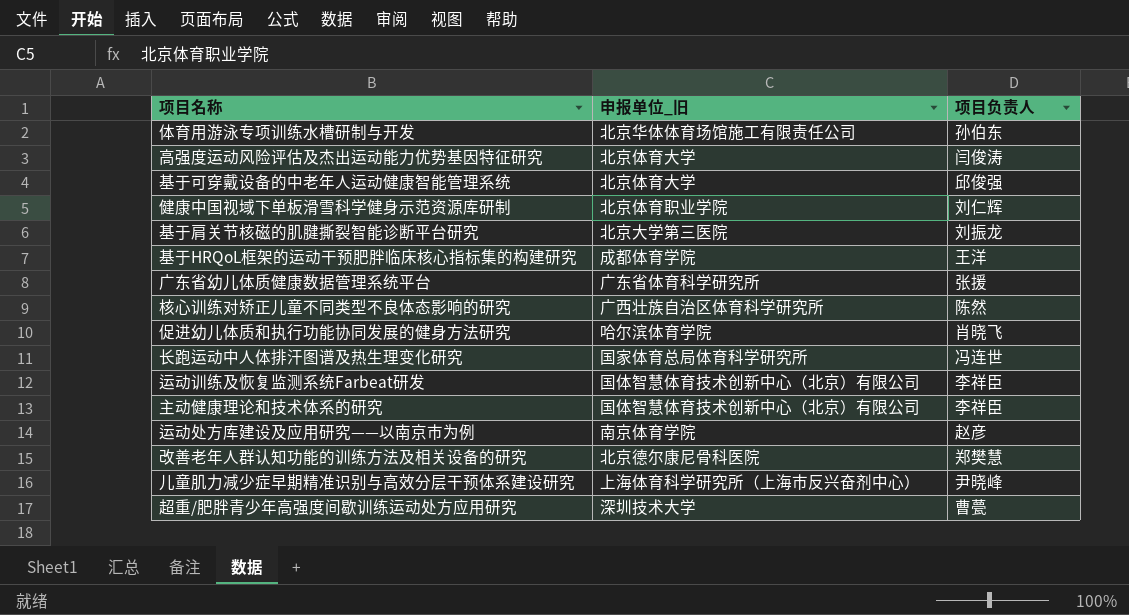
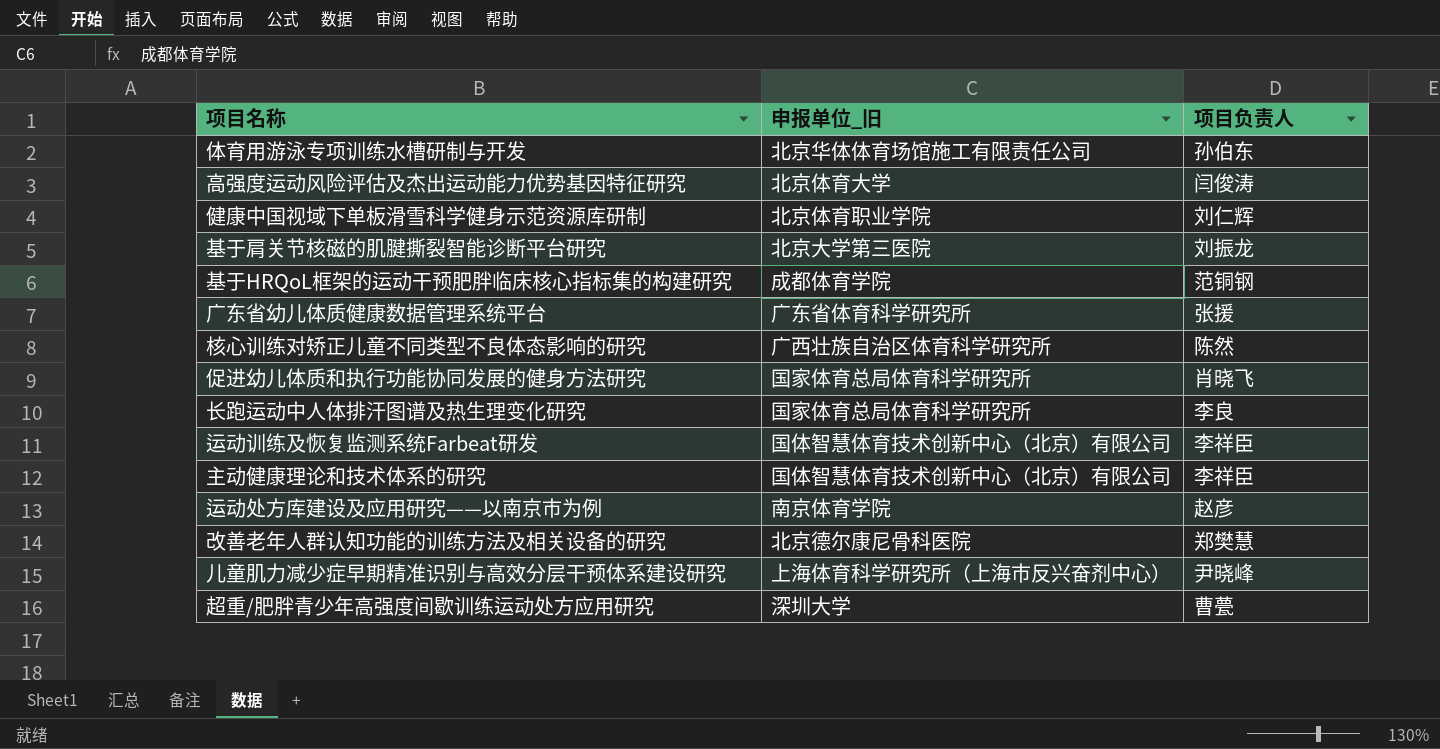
row 基于可穿戴设备的中老年人运动健康智能管理系统: 北京体育大学 | 邱俊强 -> none
基于HRQoL框架的运动干预肥胖临床核心指标集的构建研究 | 项目负责人: 王洋 -> 范铜钢
促进幼儿体质和执行功能协同发展的健身方法研究 | 申报单位_旧: 哈尔滨体育学院 -> 国家体育总局体育科学研究所
长跑运动中人体排汗图谱及热生理变化研究 | 项目负责人: 冯连世 -> 李良
超重/肥胖青少年高强度间歇训练运动处方应用研究 | 申报单位_旧: 深圳技术大学 -> 深圳大学

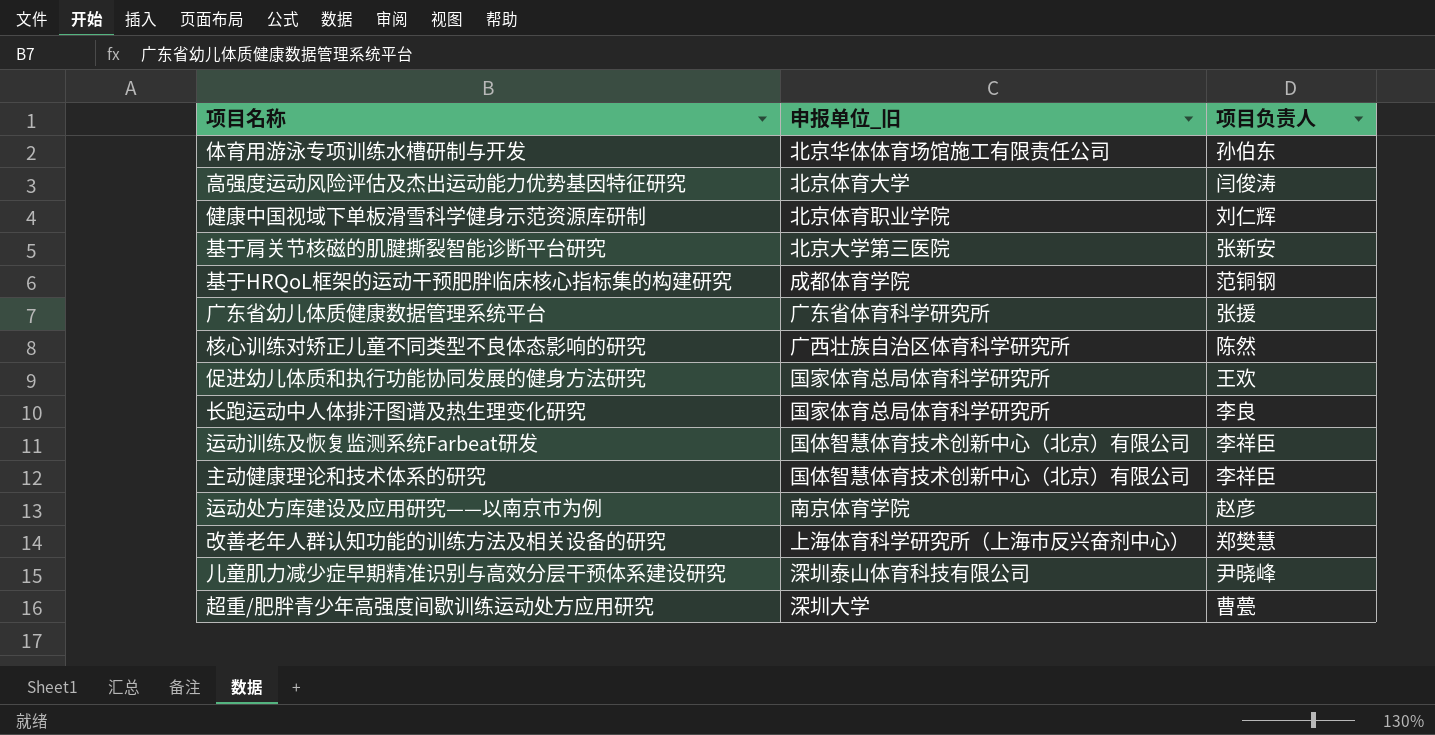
基于肩关节核磁的肌腱撕裂智能诊断平台研究 | 项目负责人: 刘振龙 -> 张新安
促进幼儿体质和执行功能协同发展的健身方法研究 | 项目负责人: 肖晓飞 -> 王欢
改善老年人群认知功能的训练方法及相关设备的研究 | 申报单位_旧: 北京德尔康尼骨科医院 -> 上海体育科学研究所（上海市反兴奋剂中心）
儿童肌力减少症早期精准识别与高效分层干预体系建设研究 | 申报单位_旧: 上海体育科学研究所（上海市反兴奋剂中心） -> 深圳泰山体育科技有限公司

